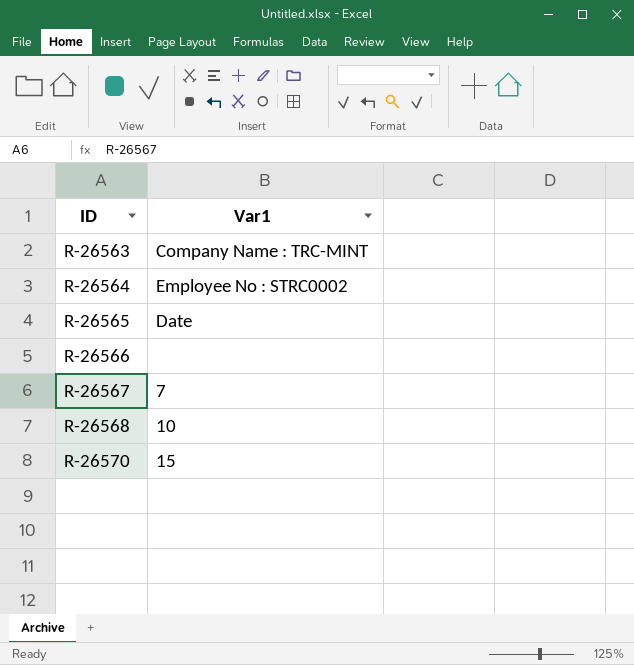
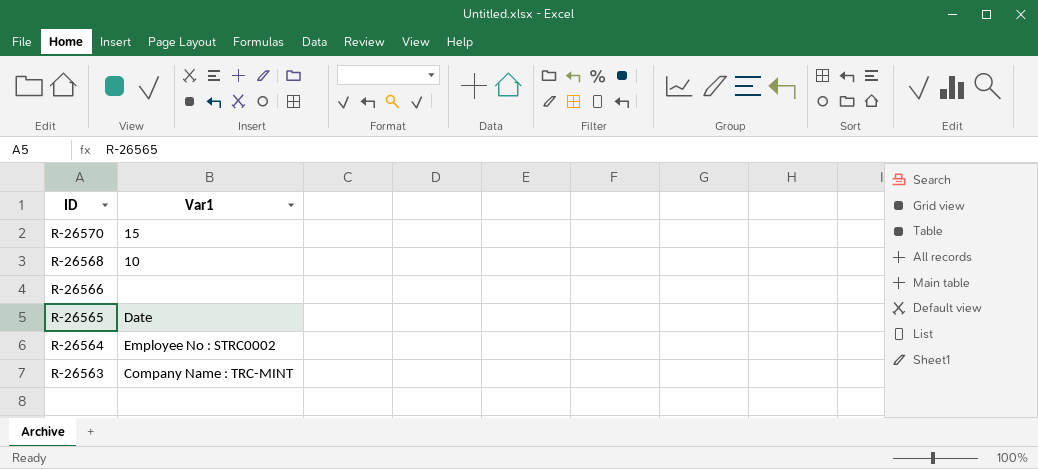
row order: ID ascending -> ID descending
row R-26567: 7 -> none

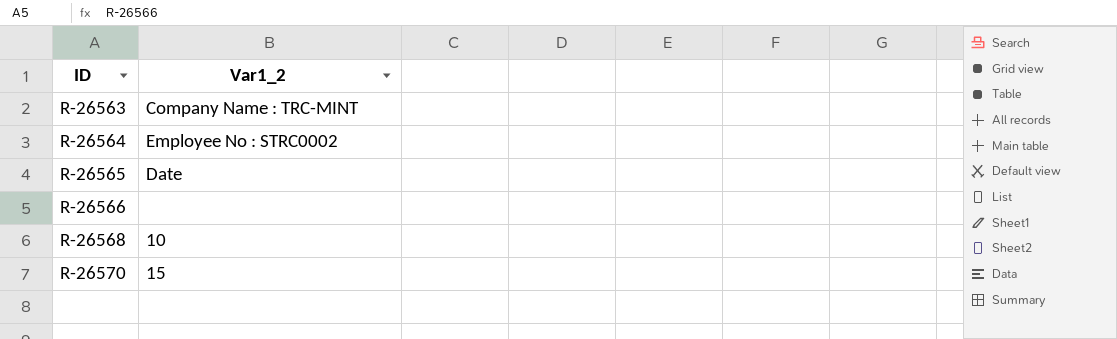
row order: ID descending -> ID ascending
column name: Var1 -> Var1_2

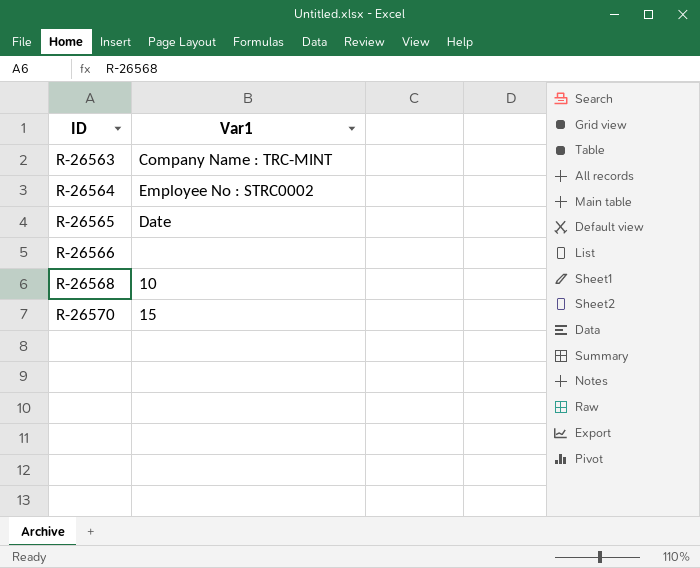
column name: Var1_2 -> Var1

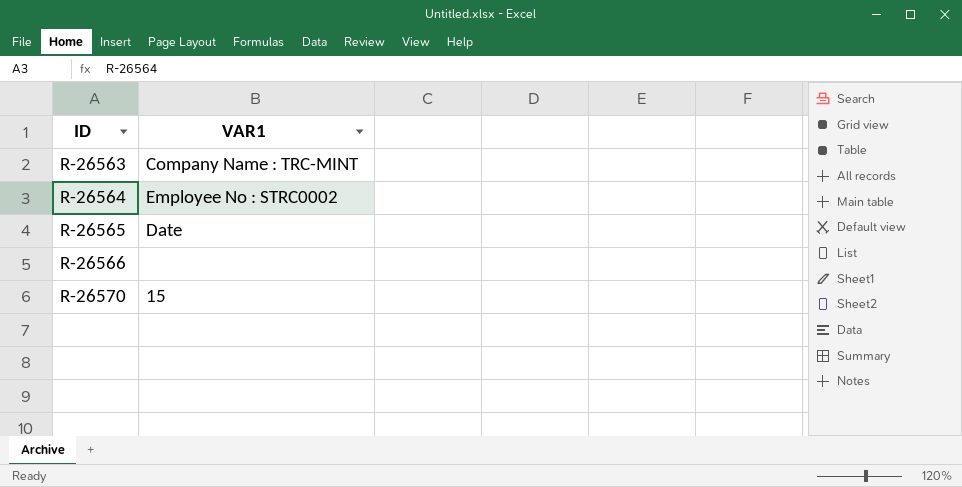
column name: Var1 -> VAR1
row R-26568: 10 -> none

